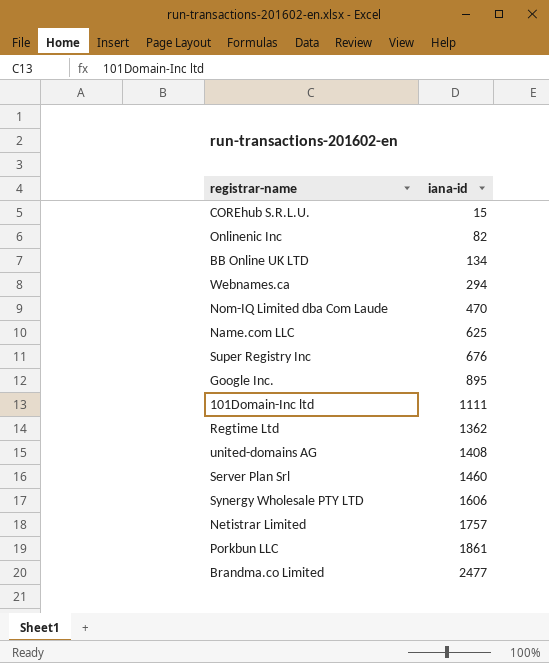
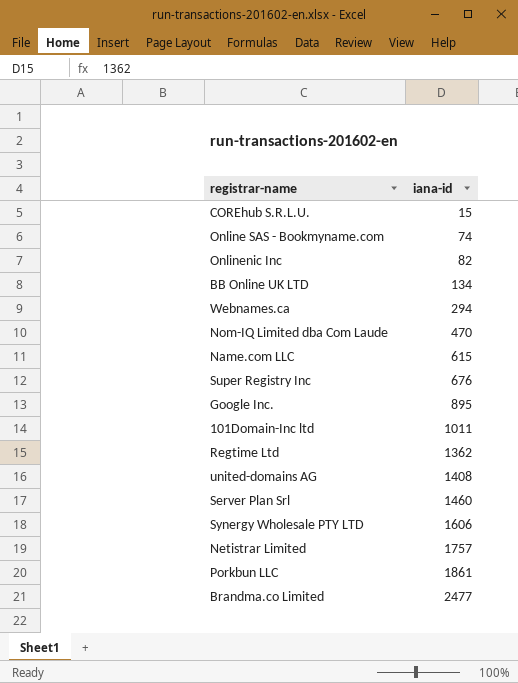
row Online SAS - Bookmyname.com: none -> 74
Name.com LLC | iana-id: 625 -> 615
101Domain-Inc ltd | iana-id: 1111 -> 1011

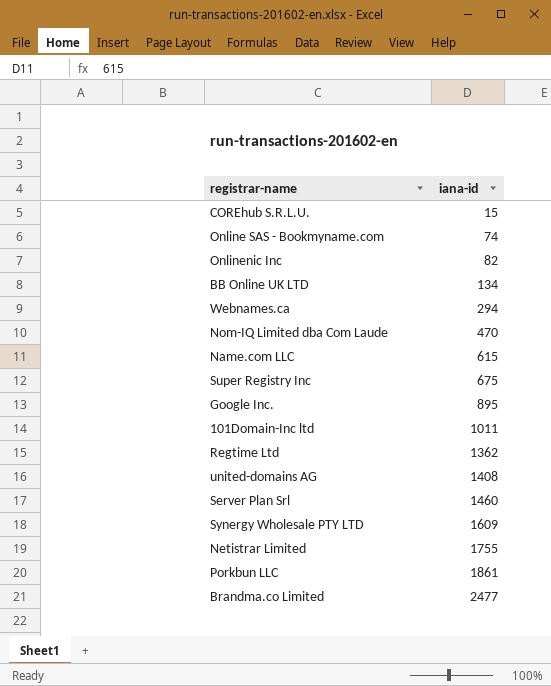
Super Registry Inc | iana-id: 676 -> 675
Synergy Wholesale PTY LTD | iana-id: 1606 -> 1609
Netistrar Limited | iana-id: 1757 -> 1755

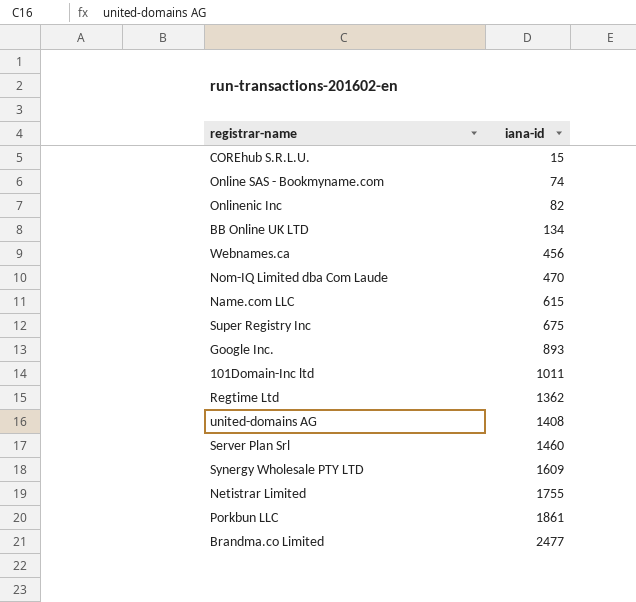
Webnames.ca | iana-id: 294 -> 456
Google Inc. | iana-id: 895 -> 893

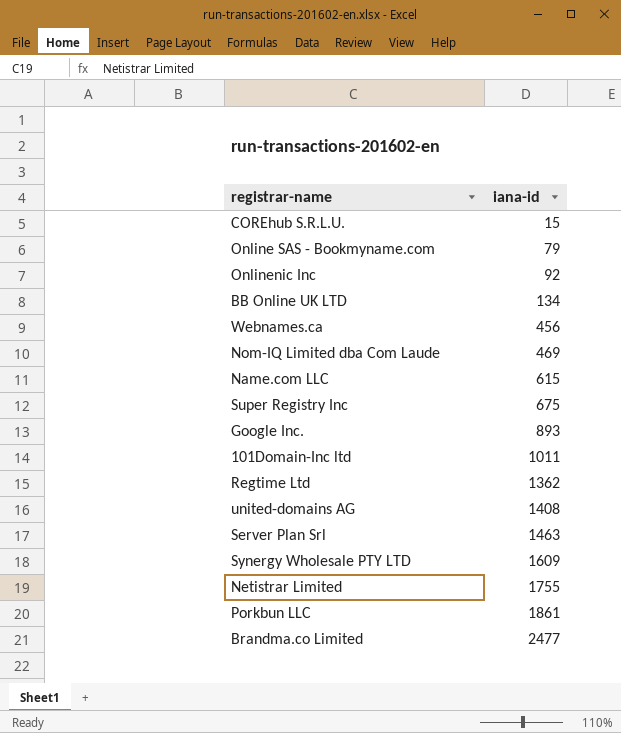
Online SAS - Bookmyname.com | iana-id: 74 -> 79
Onlinenic Inc | iana-id: 82 -> 92
Nom-IQ Limited dba Com Laude | iana-id: 470 -> 469
Server Plan Srl | iana-id: 1460 -> 1463

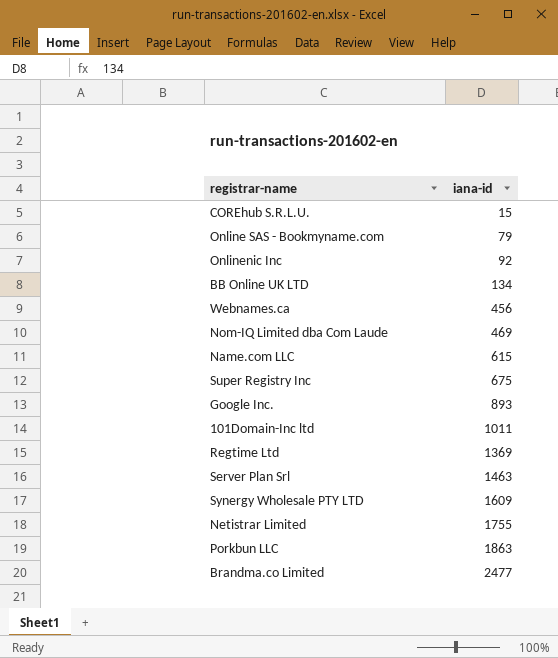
row united-domains AG: 1408 -> none
Regtime Ltd | iana-id: 1362 -> 1369
Porkbun LLC | iana-id: 1861 -> 1863

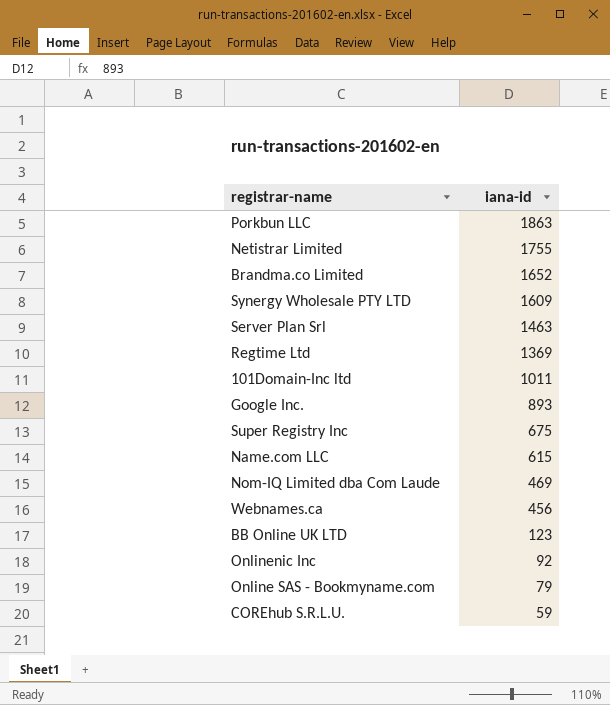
row order: iana-id ascending -> iana-id descending
Brandma.co Limited | iana-id: 2477 -> 1652
BB Online UK LTD | iana-id: 134 -> 123
COREhub S.R.L.U. | iana-id: 15 -> 59

